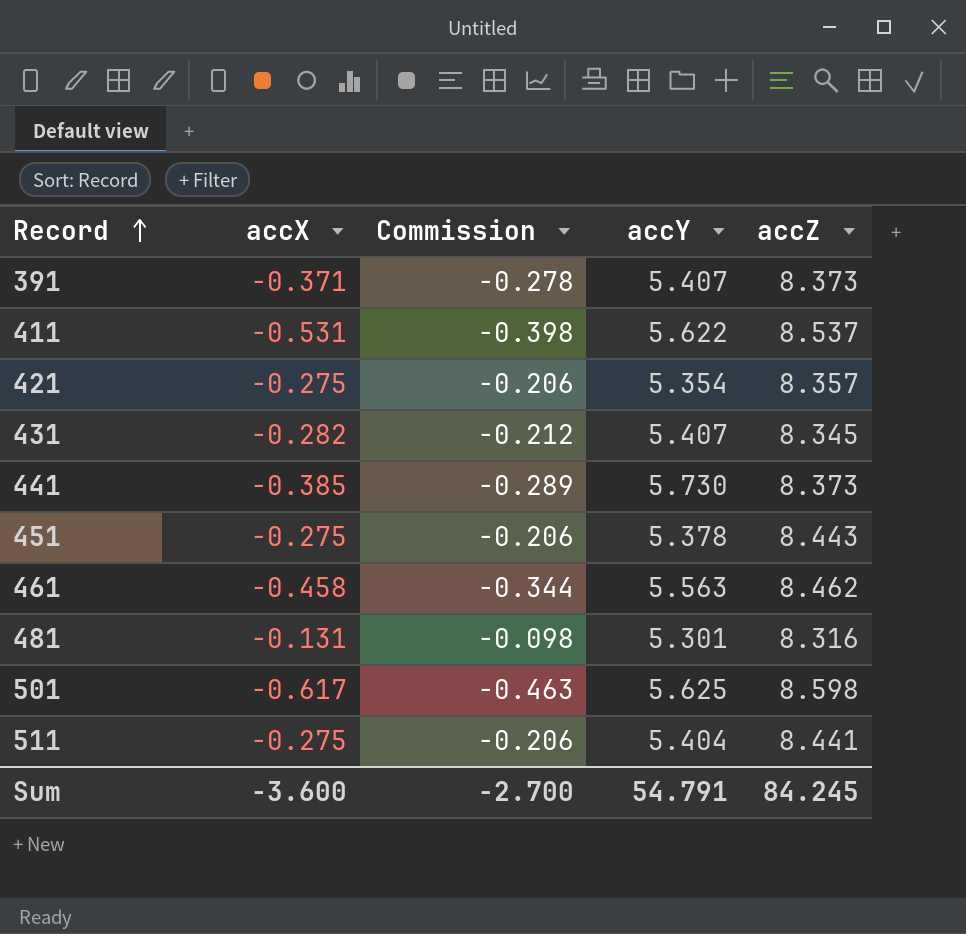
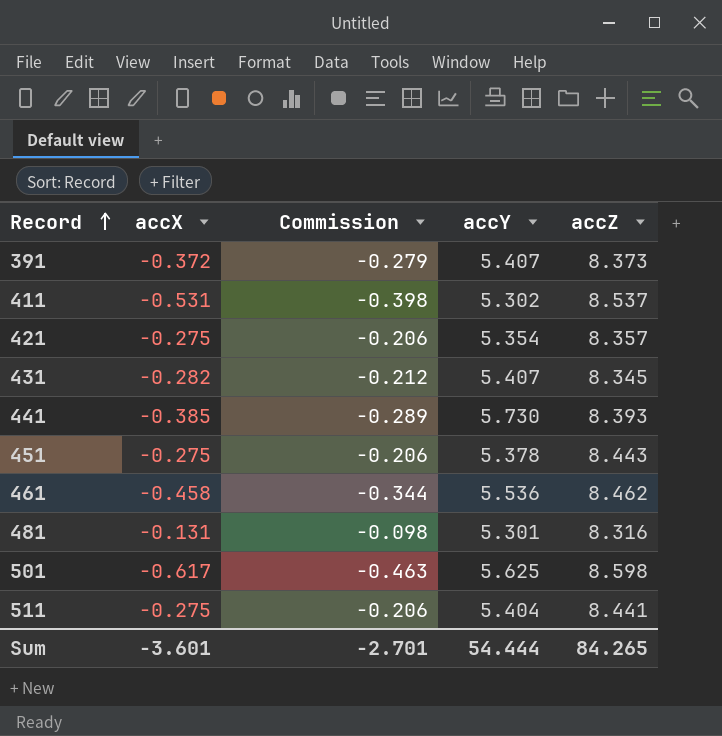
391 | accX: -0.371 -> -0.372
391 | Commission: -0.278 -> -0.279
411 | accY: 5.622 -> 5.302
441 | accZ: 8.373 -> 8.393
461 | accY: 5.563 -> 5.536
Sum | accX: -3.600 -> -3.601
Sum | Commission: -2.700 -> -2.701
Sum | accY: 54.791 -> 54.444
Sum | accZ: 84.245 -> 84.265

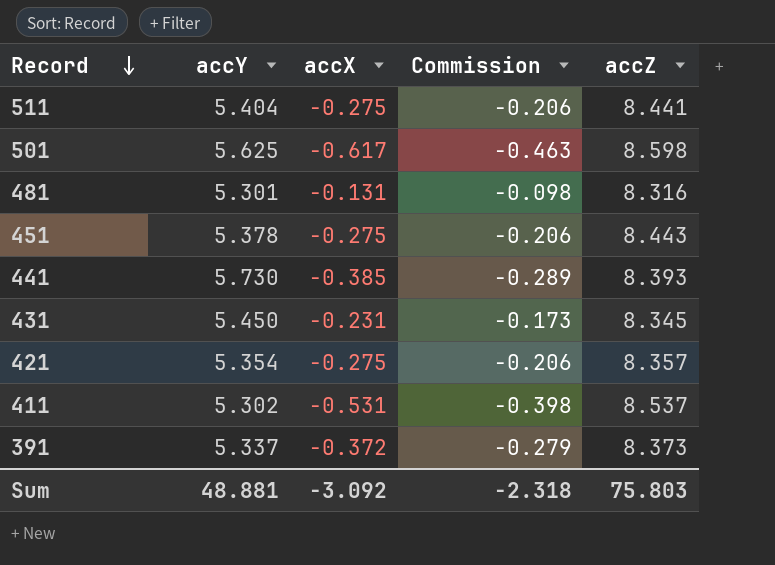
row order: Record ascending -> Record descending
column accY | position: 4 -> 2
row 461: -0.458 | -0.344 | 5.536 | 8.462 -> none
431 | accY: 5.407 -> 5.450
431 | accX: -0.282 -> -0.231
431 | Commission: -0.212 -> -0.173
391 | accY: 5.407 -> 5.337
Sum | accY: 54.444 -> 48.881
Sum | accX: -3.601 -> -3.092
Sum | Commission: -2.701 -> -2.318
Sum | accZ: 84.265 -> 75.803

